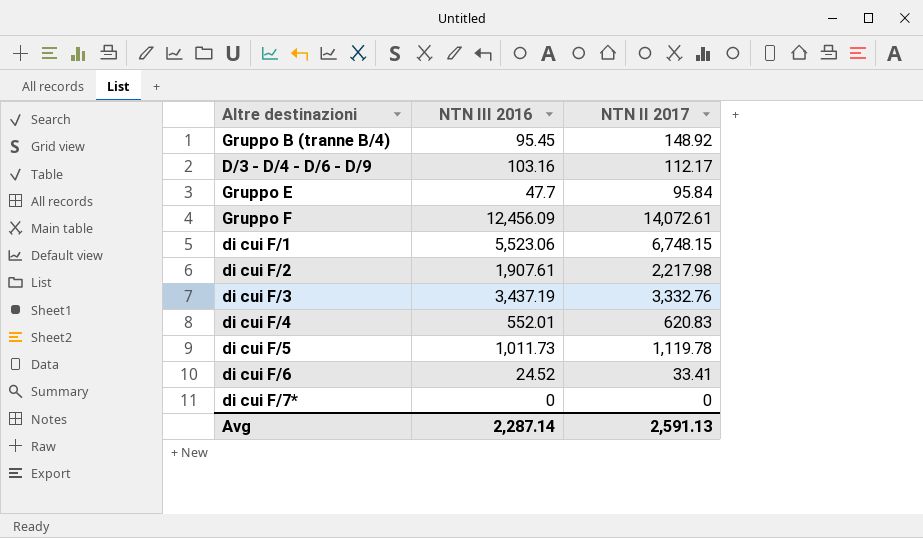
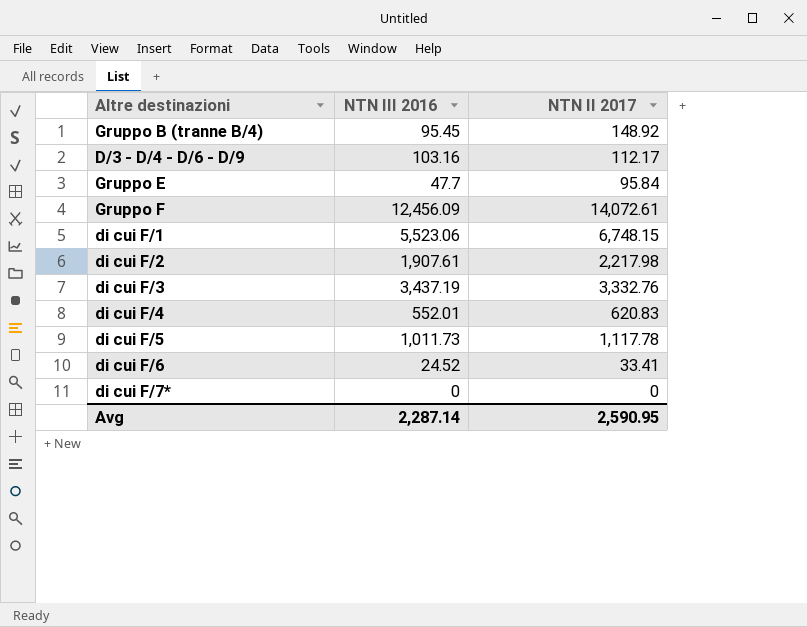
di cui F/5 | NTN II 2017: 1,119.78 -> 1,117.78
Avg | NTN II 2017: 2,591.13 -> 2,590.95

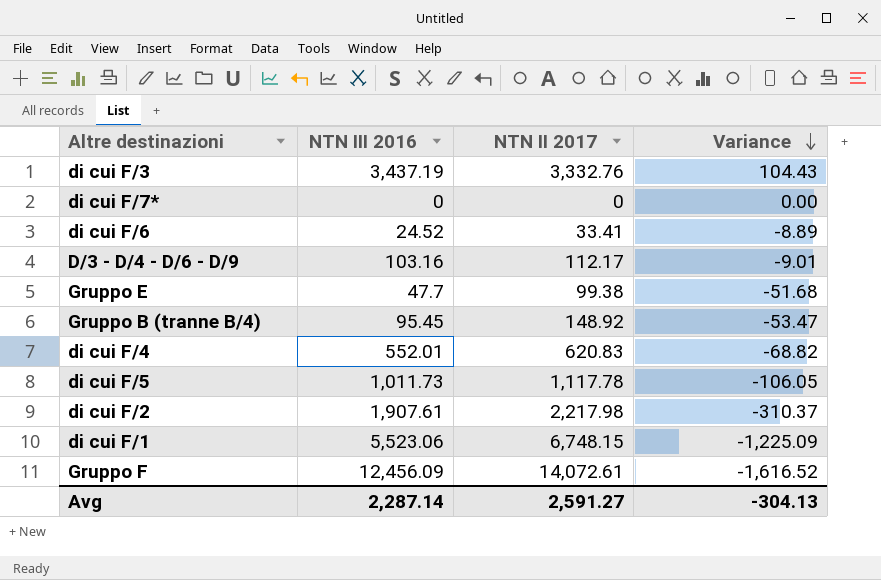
row order: none -> Variance descending
column Variance | formula: none -> [NTN III 2016] - [NTN II 2017]
Gruppo E | NTN II 2017: 95.84 -> 99.38
Avg | NTN II 2017: 2,590.95 -> 2,591.27

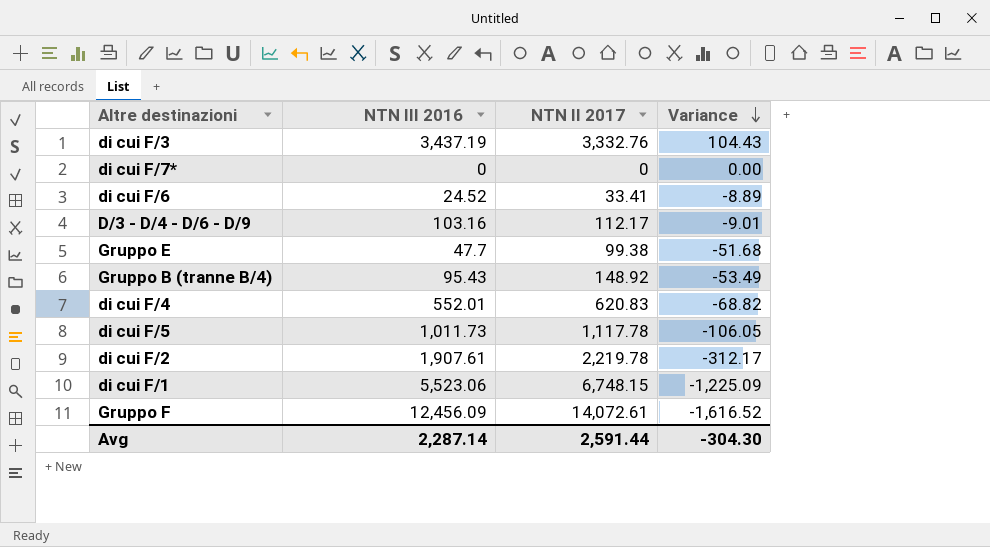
Gruppo B (tranne B/4) | NTN III 2016: 95.45 -> 95.43
Gruppo B (tranne B/4) | Variance: -53.47 -> -53.49
di cui F/2 | NTN II 2017: 2,217.98 -> 2,219.78
di cui F/2 | Variance: -310.37 -> -312.17
Avg | NTN II 2017: 2,591.27 -> 2,591.44
Avg | Variance: -304.13 -> -304.30

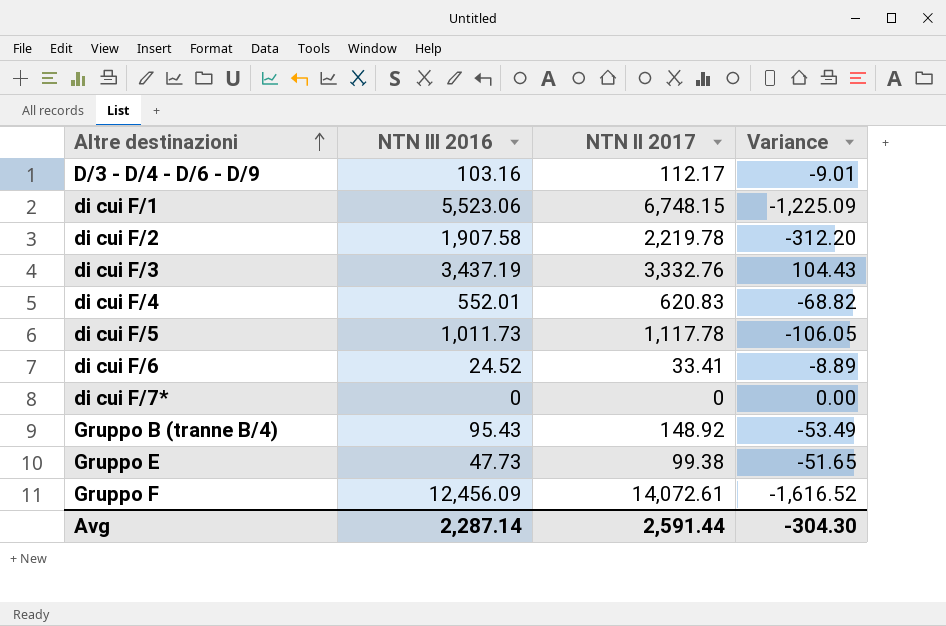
row order: Variance descending -> Altre destinazioni ascending
di cui F/2 | NTN III 2016: 1,907.61 -> 1,907.58
di cui F/2 | Variance: -312.17 -> -312.20
Gruppo E | NTN III 2016: 47.7 -> 47.73
Gruppo E | Variance: -51.68 -> -51.65

